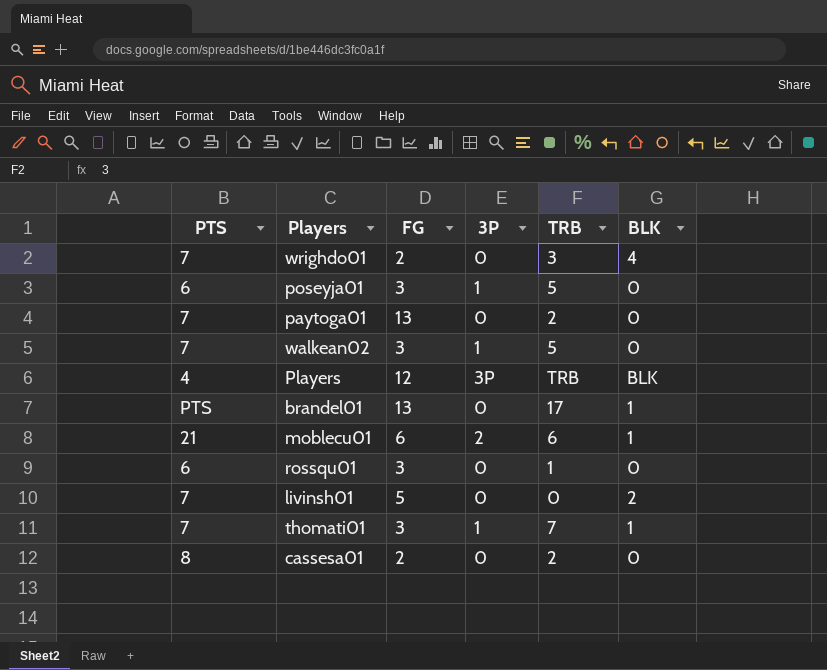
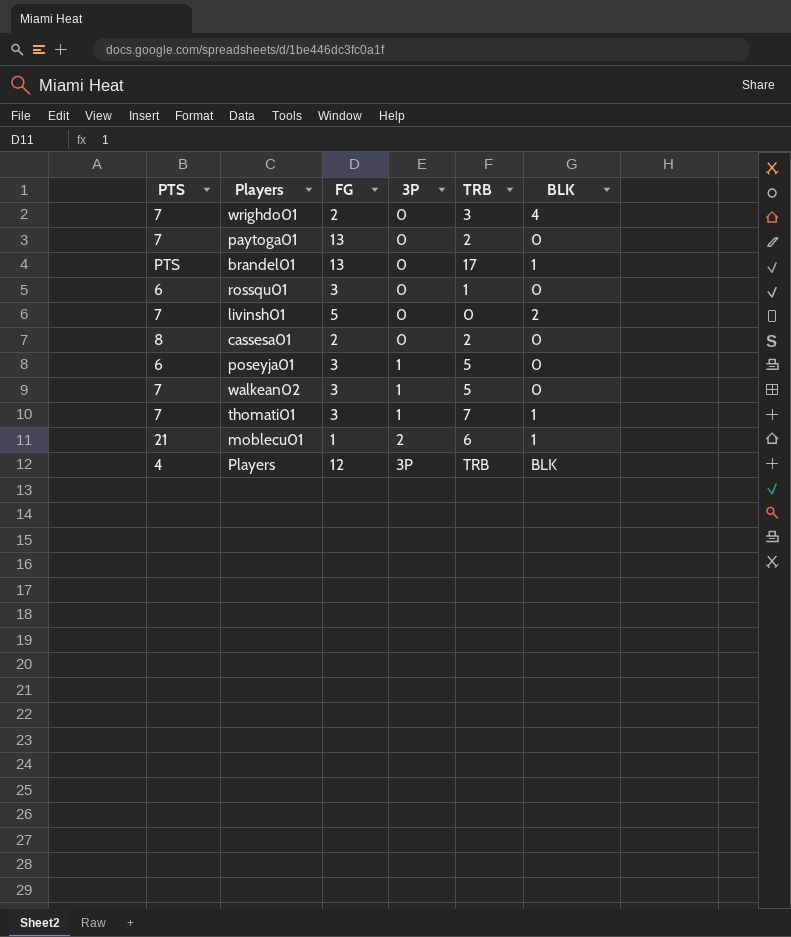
row order: none -> 3P ascending
moblecu01 | FG: 6 -> 1

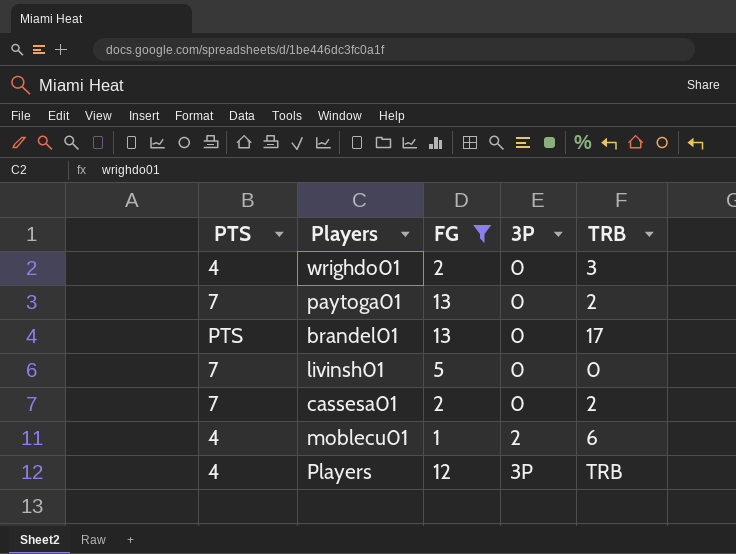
filter: none -> FG != 3
column BLK | position: 6 -> none
wrighdo01 | PTS: 7 -> 4
cassesa01 | PTS: 8 -> 7
moblecu01 | PTS: 21 -> 4

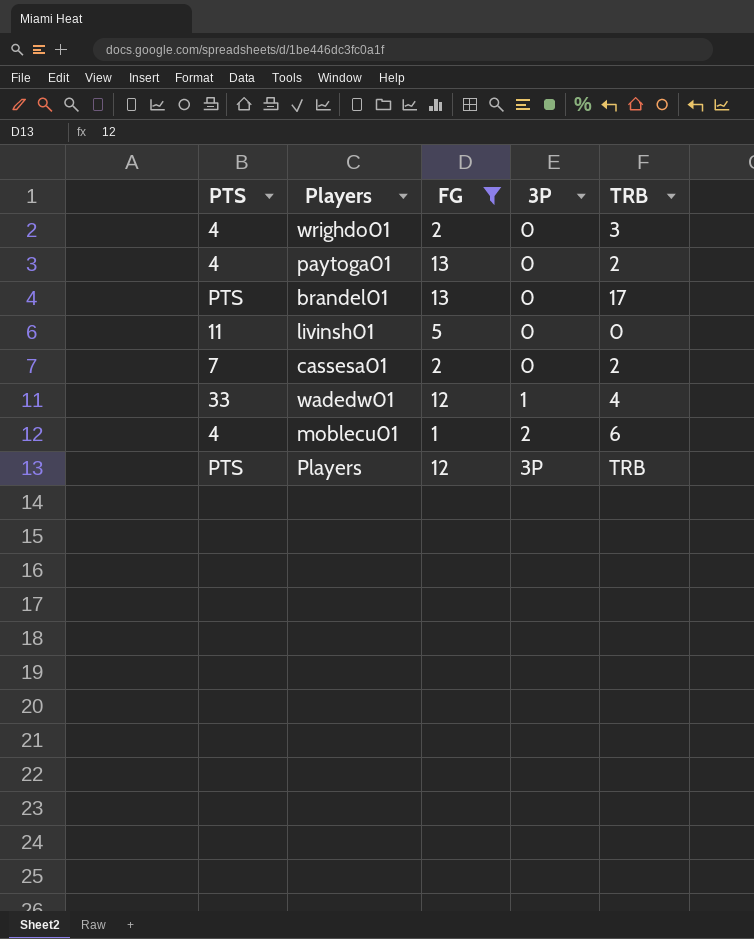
paytoga01 | PTS: 7 -> 4
livinsh01 | PTS: 7 -> 11
row wadedw01: none -> 33 | 12 | 1 | 4
Players | PTS: 4 -> PTS

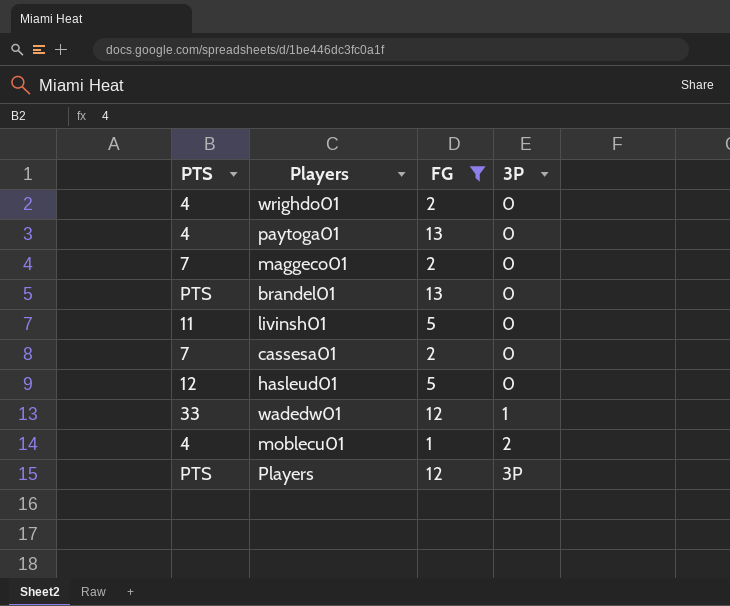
column TRB | position: 5 -> none
row maggeco01: none -> 7 | 2 | 0
row hasleud01: none -> 12 | 5 | 0

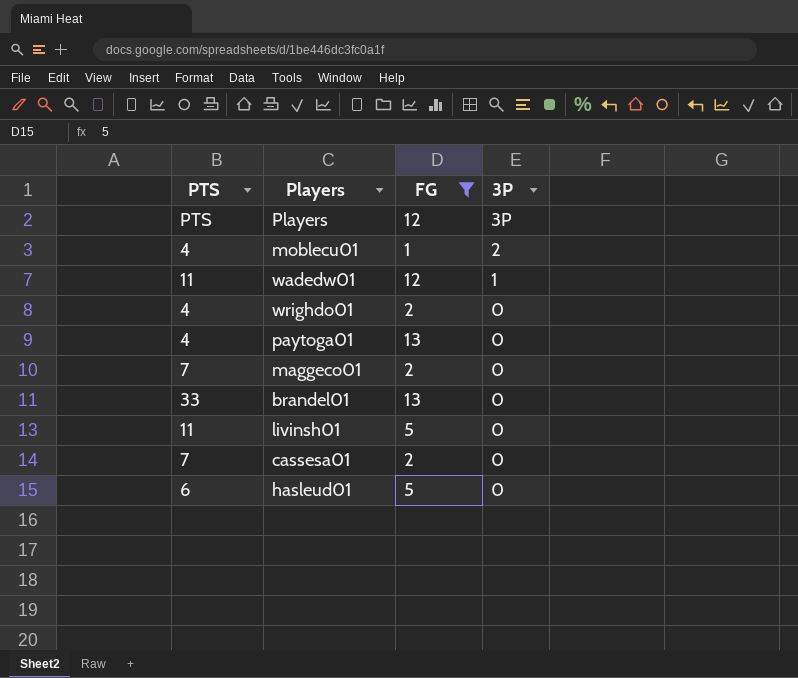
row order: 3P ascending -> 3P descending
wadedw01 | PTS: 33 -> 11
brandel01 | PTS: PTS -> 33
hasleud01 | PTS: 12 -> 6

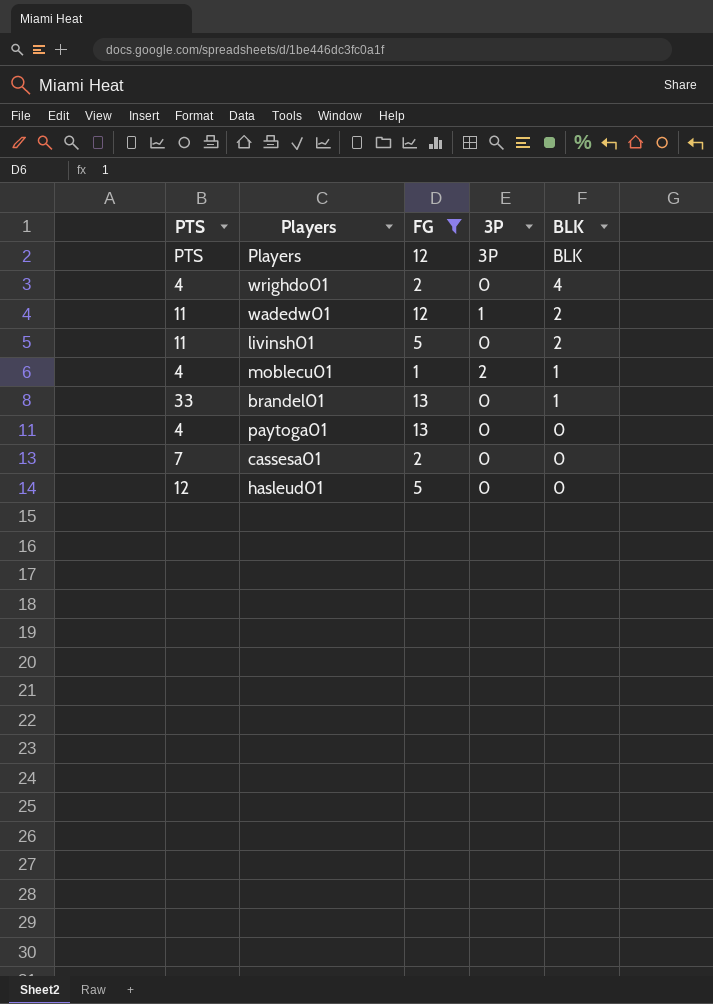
row order: 3P descending -> BLK descending
column BLK | position: none -> 5
row maggeco01: 7 | 2 | 0 -> none
hasleud01 | PTS: 6 -> 12

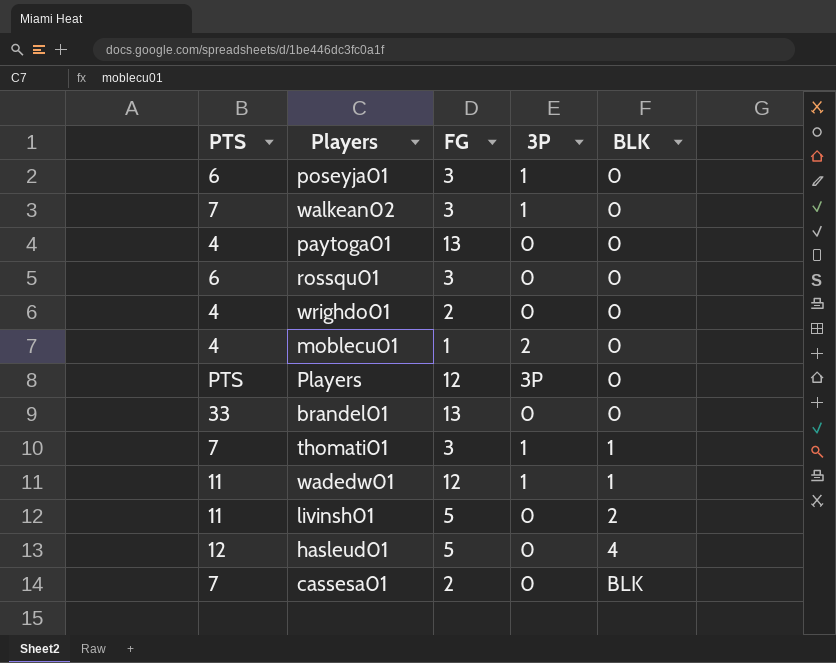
filter: FG != 3 -> none
row order: BLK descending -> BLK ascending
wrighdo01 | BLK: 4 -> 0
moblecu01 | BLK: 1 -> 0
Players | BLK: BLK -> 0
brandel01 | BLK: 1 -> 0
wadedw01 | BLK: 2 -> 1
hasleud01 | BLK: 0 -> 4
cassesa01 | BLK: 0 -> BLK

